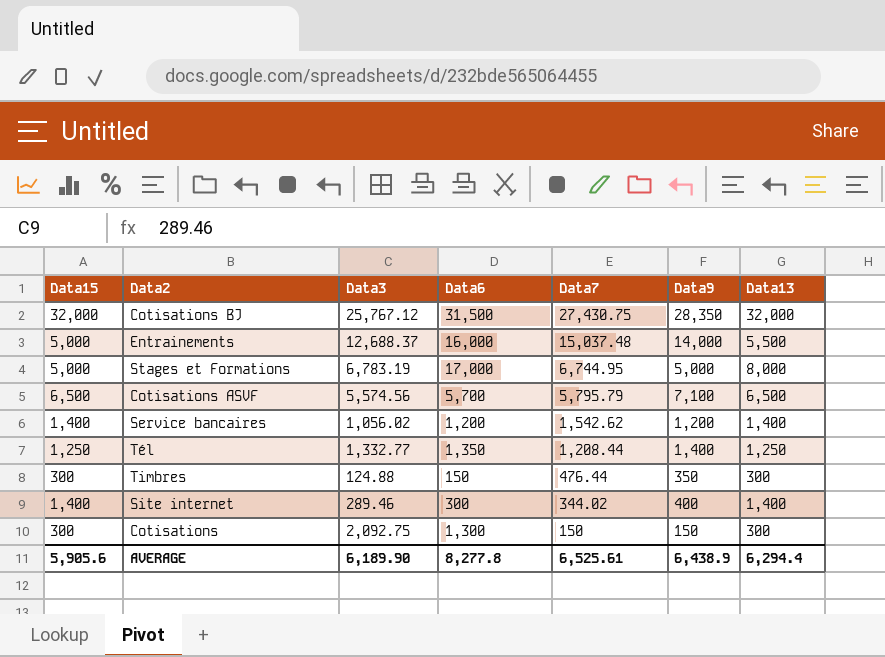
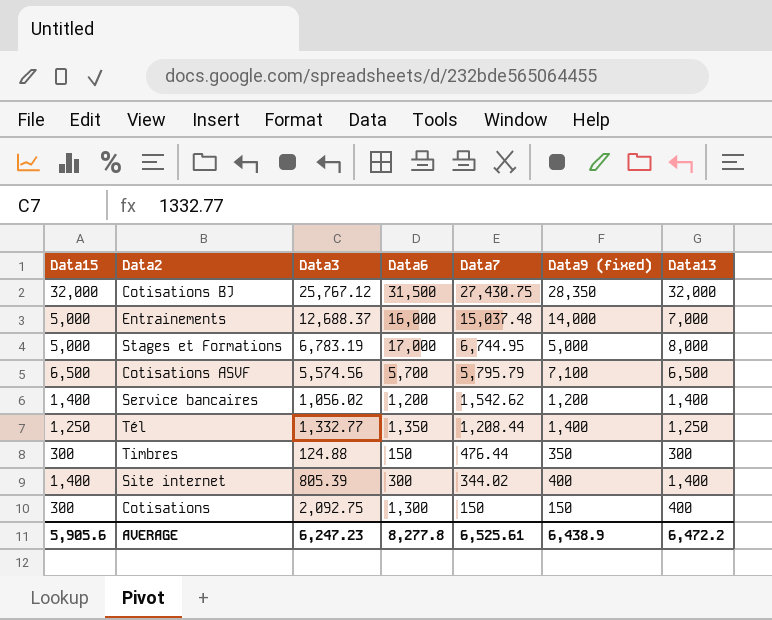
column name: Data9 -> Data9 (fixed)
Entrainements | Data13: 5,500 -> 7,000
Site internet | Data3: 289.46 -> 805.39
Cotisations | Data13: 300 -> 400
AVERAGE | Data3: 6,189.90 -> 6,247.23
AVERAGE | Data13: 6,294.4 -> 6,472.2

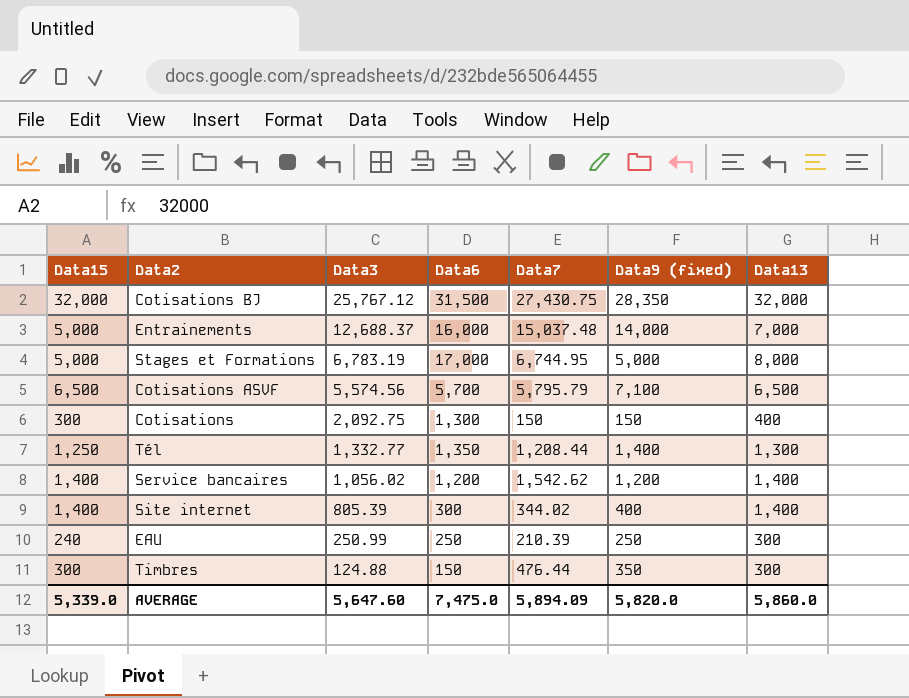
row order: Data7 descending -> Data3 descending
Tél | Data13: 1,250 -> 1,300
row EAU: none -> 240 | 250.99 | 250 | 210.39 | 250 | 300
AVERAGE | Data15: 5,905.6 -> 5,339.0
AVERAGE | Data3: 6,247.23 -> 5,647.60
AVERAGE | Data6: 8,277.8 -> 7,475.0
AVERAGE | Data7: 6,525.61 -> 5,894.09
AVERAGE | Data9 (fixed): 6,438.9 -> 5,820.0
AVERAGE | Data13: 6,472.2 -> 5,860.0

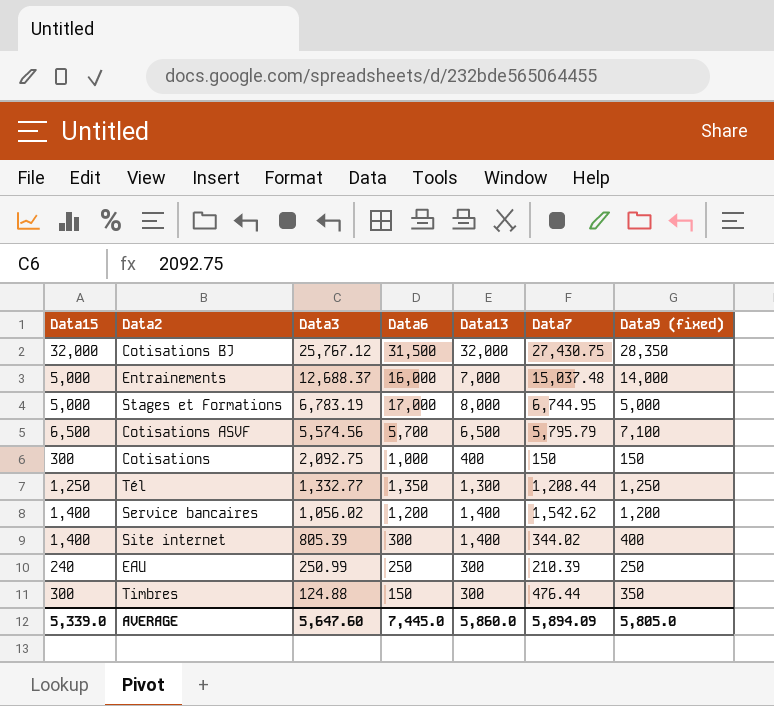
column Data13 | position: 7 -> 5
Cotisations | Data6: 1,300 -> 1,000
Tél | Data9 (fixed): 1,400 -> 1,250
AVERAGE | Data6: 7,475.0 -> 7,445.0
AVERAGE | Data9 (fixed): 5,820.0 -> 5,805.0

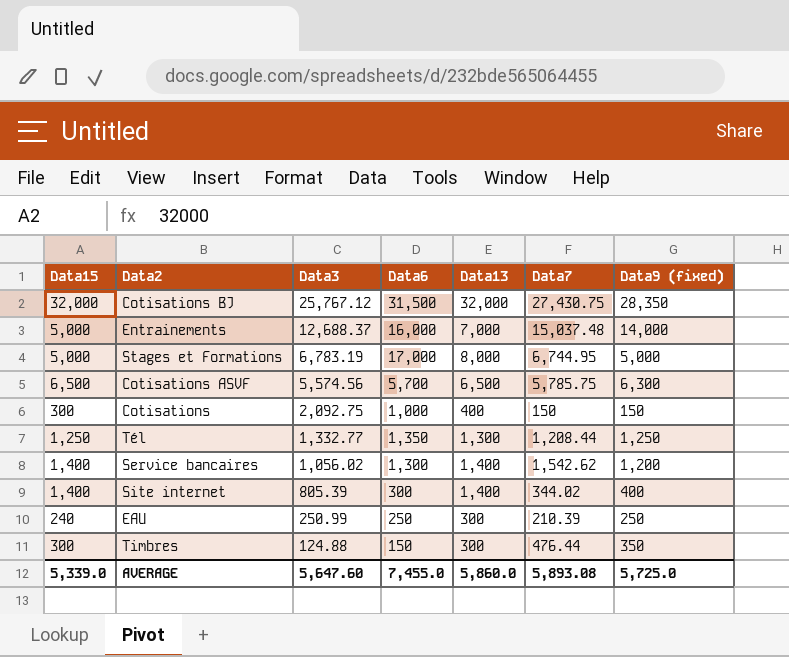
Cotisations ASVF | Data7: 5,795.79 -> 5,785.75
Cotisations ASVF | Data9 (fixed): 7,100 -> 6,300
Service bancaires | Data6: 1,200 -> 1,300
AVERAGE | Data6: 7,445.0 -> 7,455.0
AVERAGE | Data7: 5,894.09 -> 5,893.08
AVERAGE | Data9 (fixed): 5,805.0 -> 5,725.0

